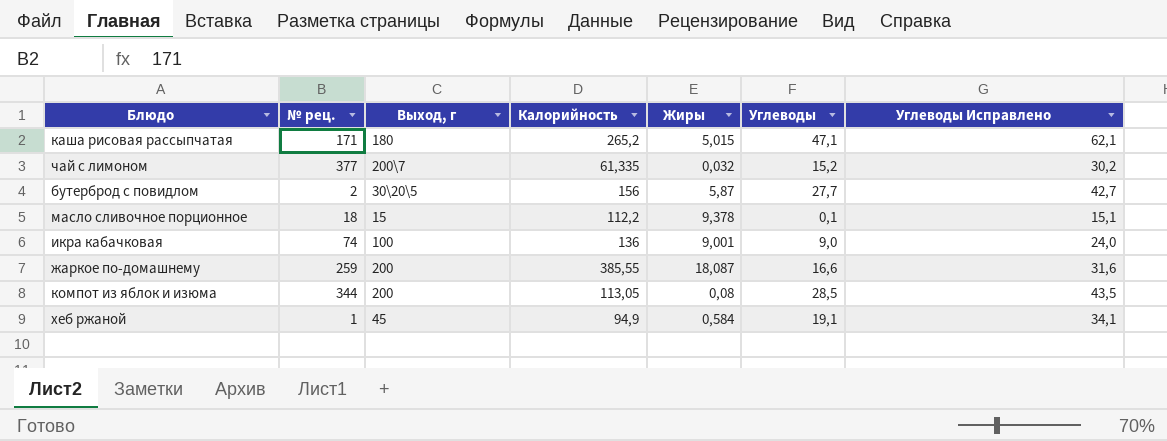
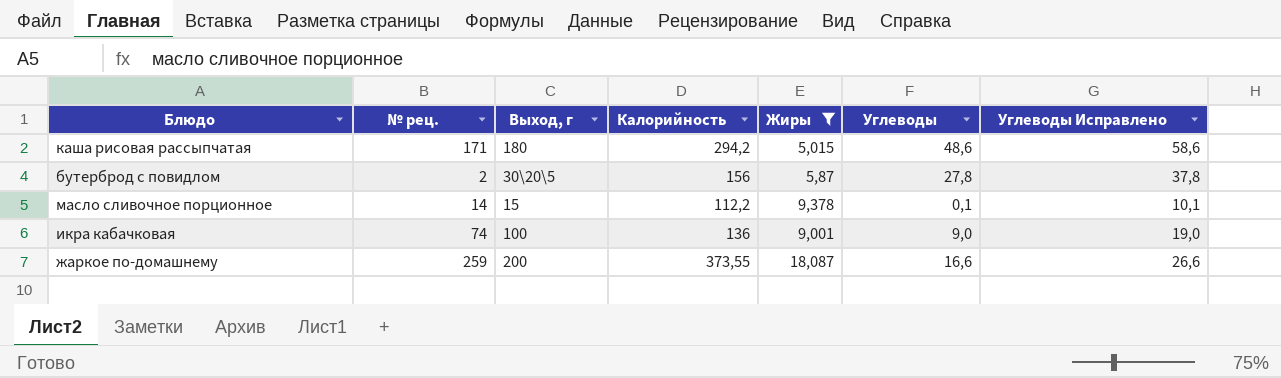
filter: none -> Жиры >= 5,015
column Углеводы Исправлено | formula: [Углеводы] + 15 -> [Углеводы] + 10
каша рисовая рассыпчатая | Калорийность: 265,2 -> 294,2
каша рисовая рассыпчатая | Углеводы: 47,1 -> 48,6
бутерброд с повидлом | Углеводы: 27,7 -> 27,8
масло сливочное порционное | № рец.: 18 -> 14
жаркое по-домашнему | Калорийность: 385,55 -> 373,55

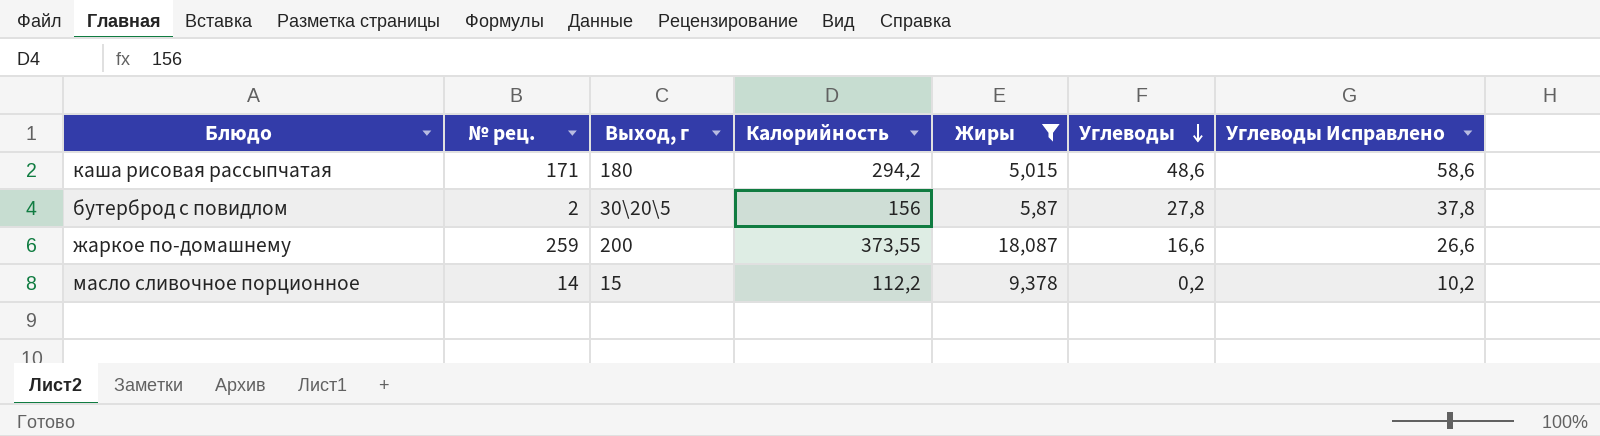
row order: none -> Углеводы descending
row икра кабачковая: 74 | 100 | 136 | 9,001 | 9,0 | 19,0 -> none
масло сливочное порционное | Углеводы: 0,1 -> 0,2
масло сливочное порционное | Углеводы Исправлено: 10,1 -> 10,2

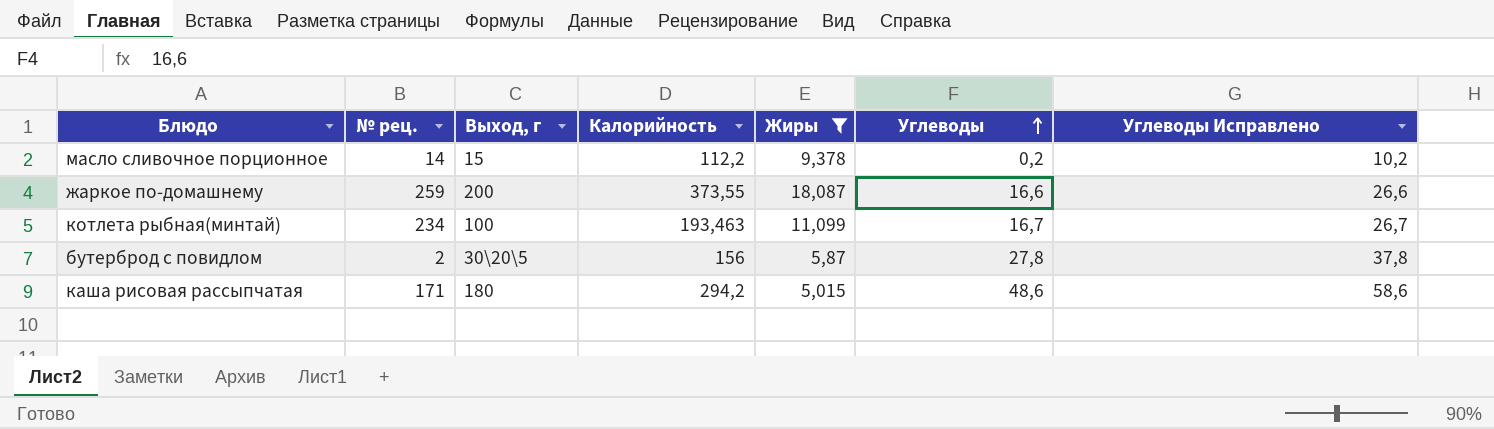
row order: Углеводы descending -> Углеводы ascending
row котлета рыбная(минтай): none -> 234 | 100 | 193,463 | 11,099 | 16,7 | 26,7

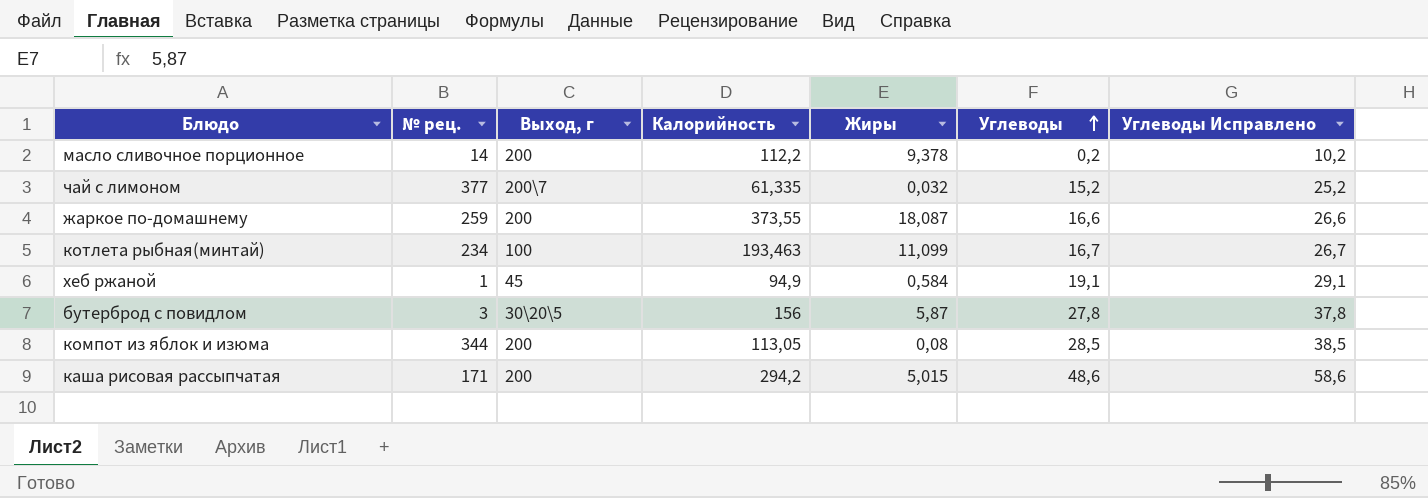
filter: Жиры >= 5,015 -> none
масло сливочное порционное | Выход, г: 15 -> 200
бутерброд с повидлом | № рец.: 2 -> 3
каша рисовая рассыпчатая | Выход, г: 180 -> 200

